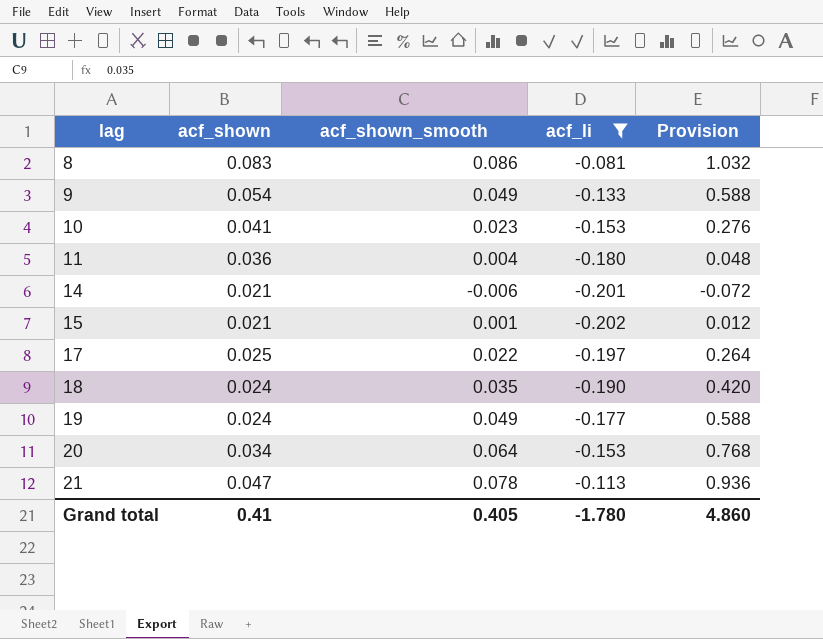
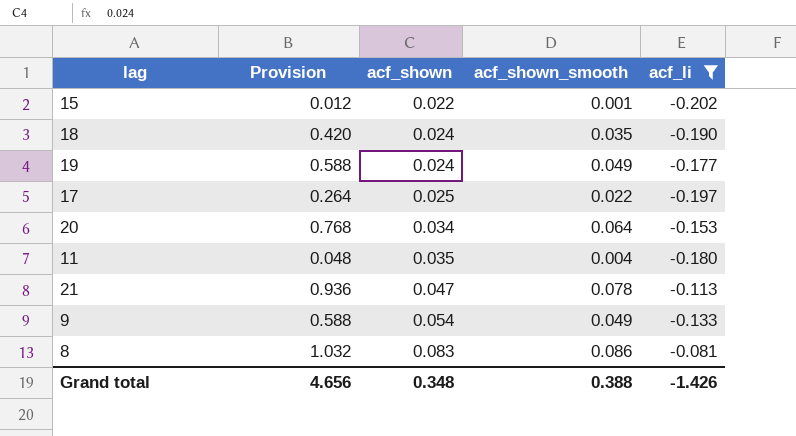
row order: lag ascending -> acf_shown ascending
column Provision | position: 5 -> 2
row 10: 0.041 | 0.023 | -0.153 | 0.276 -> none
row 14: 0.021 | -0.006 | -0.201 | -0.072 -> none
15 | acf_shown: 0.021 -> 0.022
11 | acf_shown: 0.036 -> 0.035
Grand total | Provision: 4.860 -> 4.656
Grand total | acf_shown: 0.41 -> 0.348
Grand total | acf_shown_smooth: 0.405 -> 0.388
Grand total | acf_li: -1.780 -> -1.426

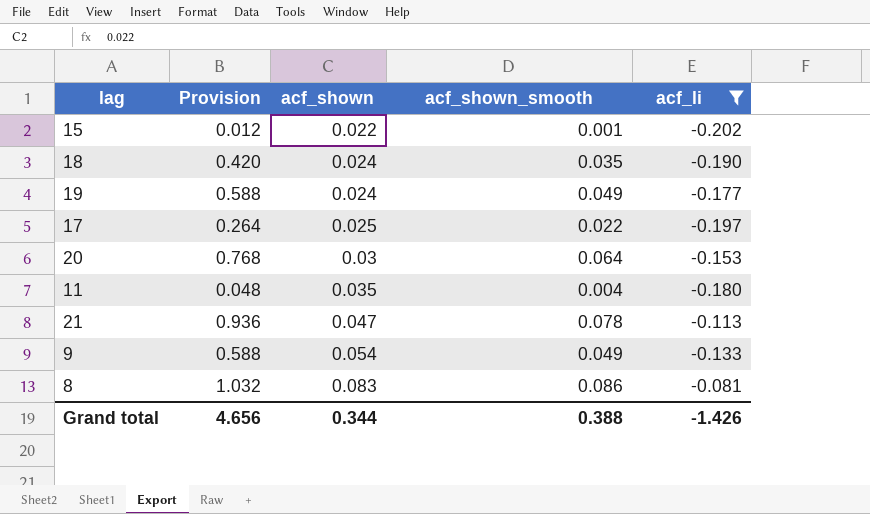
20 | acf_shown: 0.034 -> 0.03
Grand total | acf_shown: 0.348 -> 0.344

